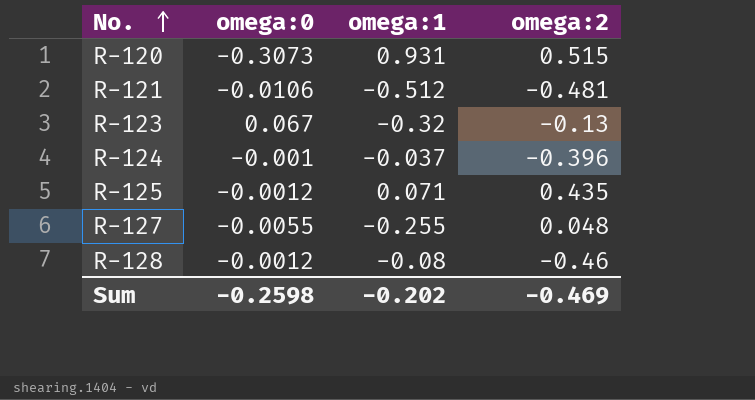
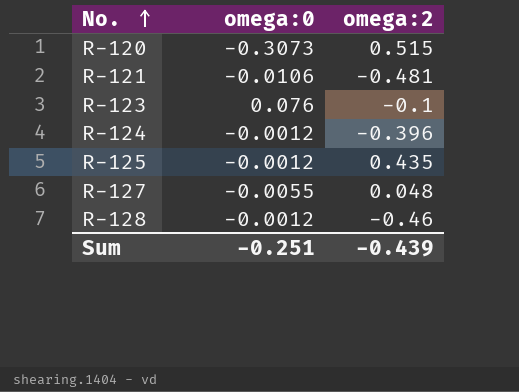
column omega:1 | position: 3 -> none
R-123 | omega:0: 0.067 -> 0.076
R-123 | omega:2: -0.13 -> -0.1
R-124 | omega:0: -0.001 -> -0.0012
Sum | omega:0: -0.2598 -> -0.251
Sum | omega:2: -0.469 -> -0.439

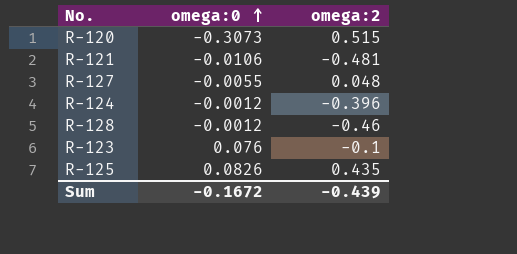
row order: No. ascending -> omega:0 ascending
R-125 | omega:0: -0.0012 -> 0.0826
Sum | omega:0: -0.251 -> -0.1672

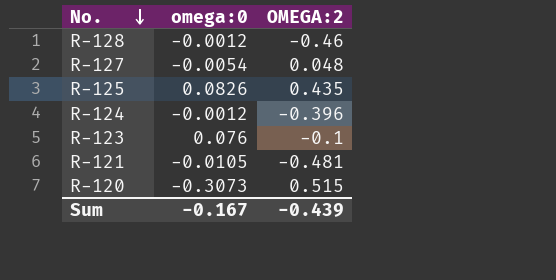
row order: omega:0 ascending -> No. descending
column name: omega:2 -> OMEGA:2
R-127 | omega:0: -0.0055 -> -0.0054
R-121 | omega:0: -0.0106 -> -0.0105
Sum | omega:0: -0.1672 -> -0.167

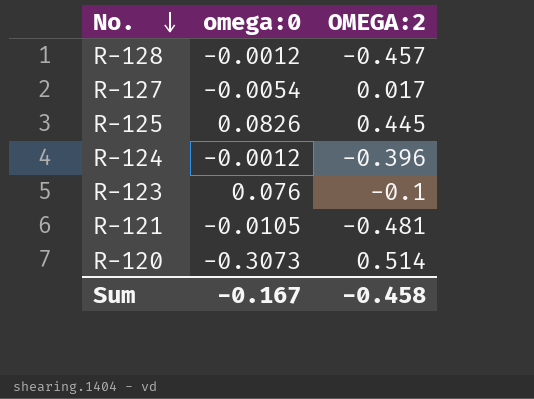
R-128 | OMEGA:2: -0.46 -> -0.457
R-127 | OMEGA:2: 0.048 -> 0.017
R-125 | OMEGA:2: 0.435 -> 0.445
R-120 | OMEGA:2: 0.515 -> 0.514
Sum | OMEGA:2: -0.439 -> -0.458

